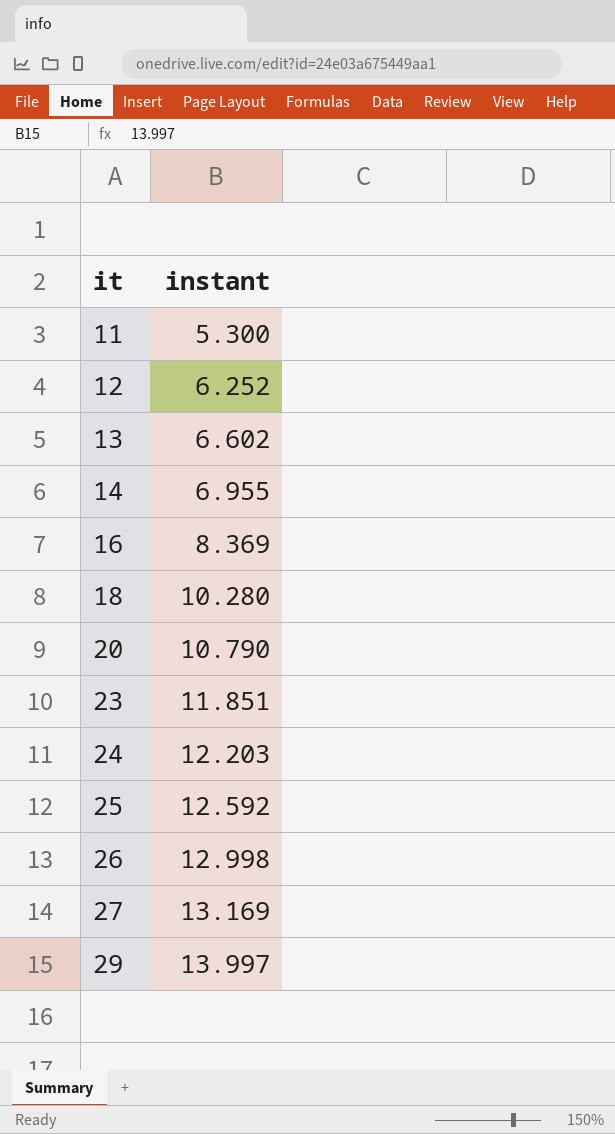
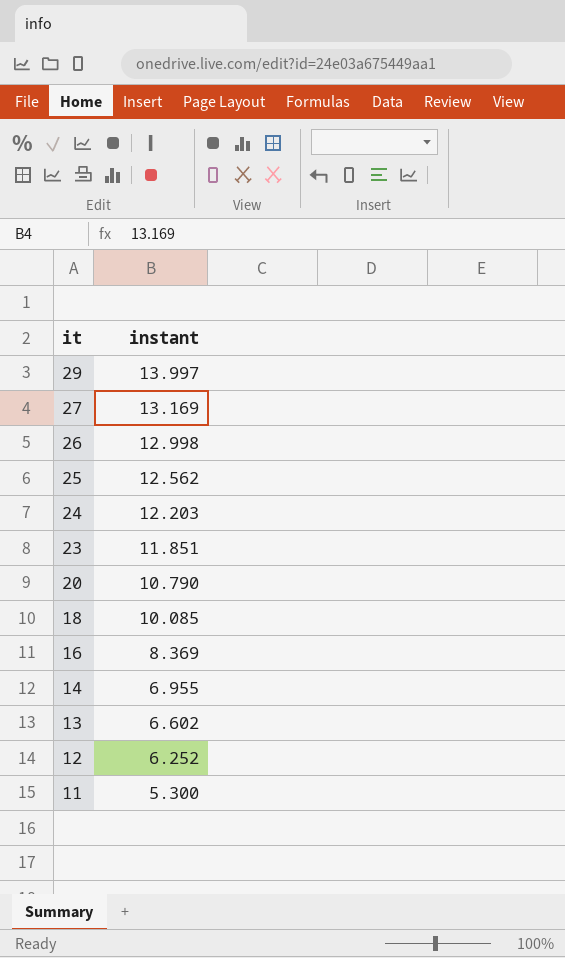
row order: it ascending -> it descending
25 | instant: 12.592 -> 12.562
18 | instant: 10.280 -> 10.085

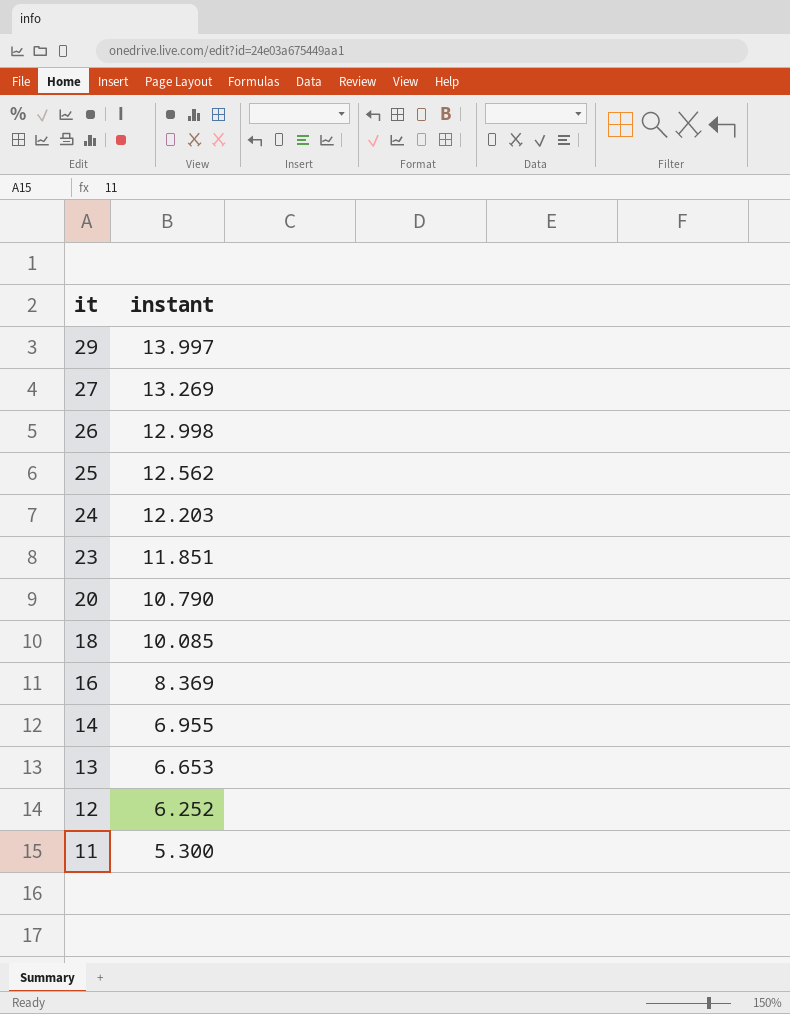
27 | instant: 13.169 -> 13.269
13 | instant: 6.602 -> 6.653

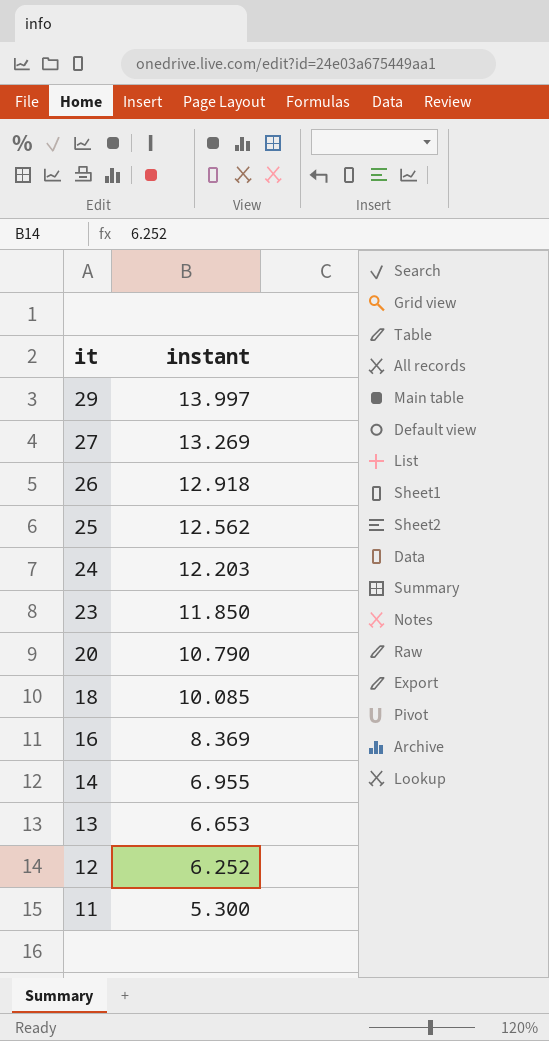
26 | instant: 12.998 -> 12.918
23 | instant: 11.851 -> 11.850

